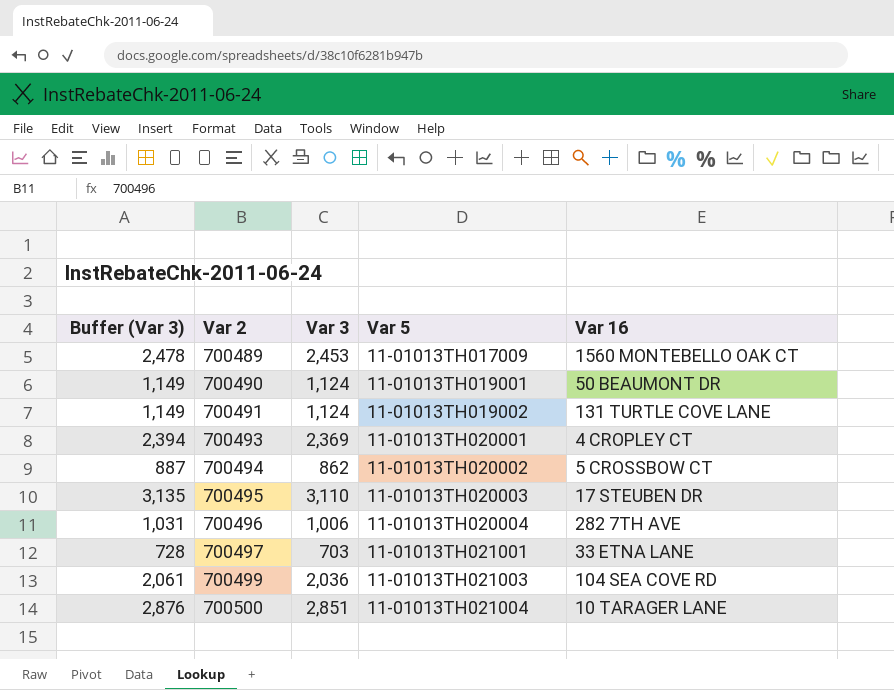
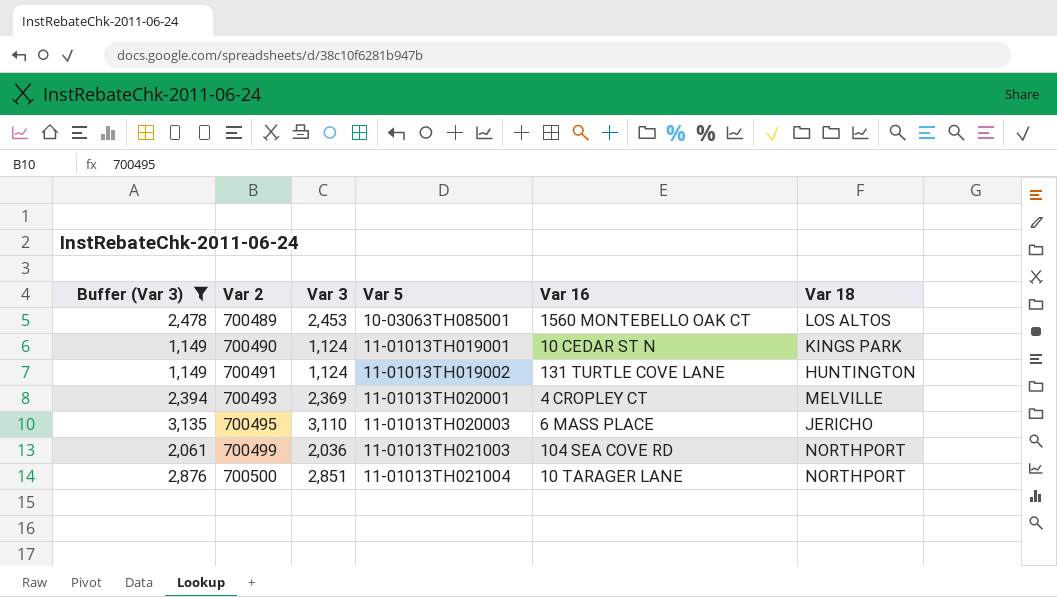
filter: none -> Buffer (Var 3) >= 1,149
column Var 18 | position: none -> 6
700489 | Var 5: 11-01013TH017009 -> 10-03063TH085001
700490 | Var 16: 50 BEAUMONT DR -> 10 CEDAR ST N
700495 | Var 16: 17 STEUBEN DR -> 6 MASS PLACE

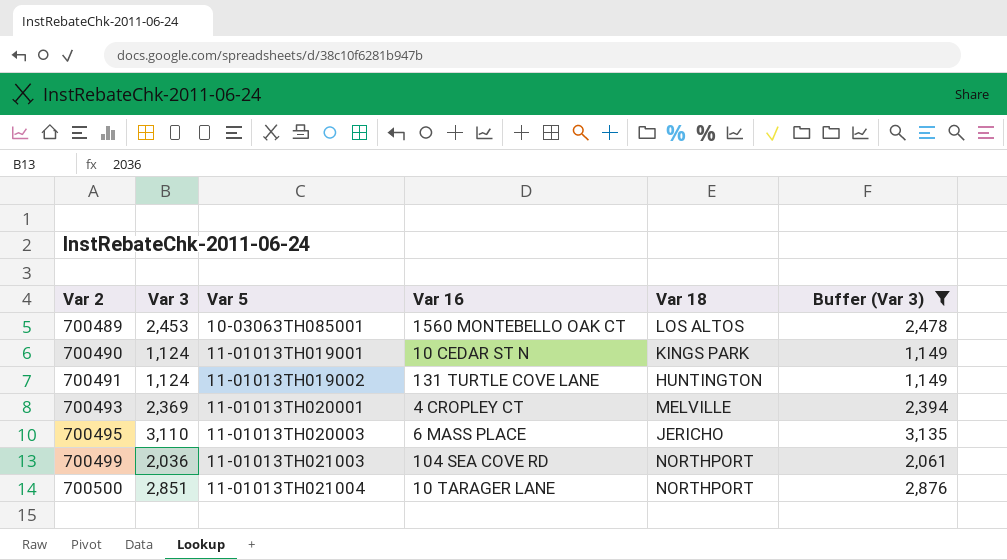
column Buffer (Var 3) | position: 1 -> 6

